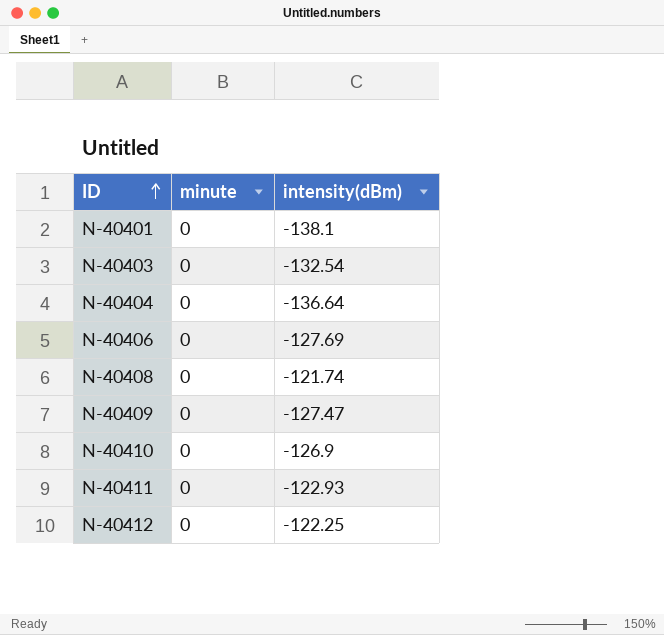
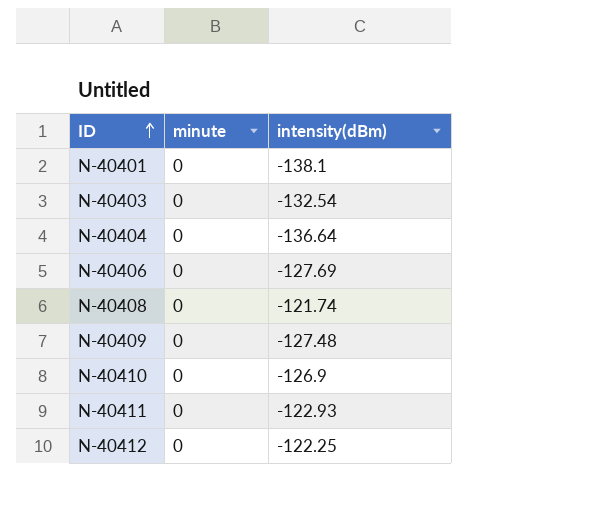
N-40409 | intensity(dBm): -127.47 -> -127.48

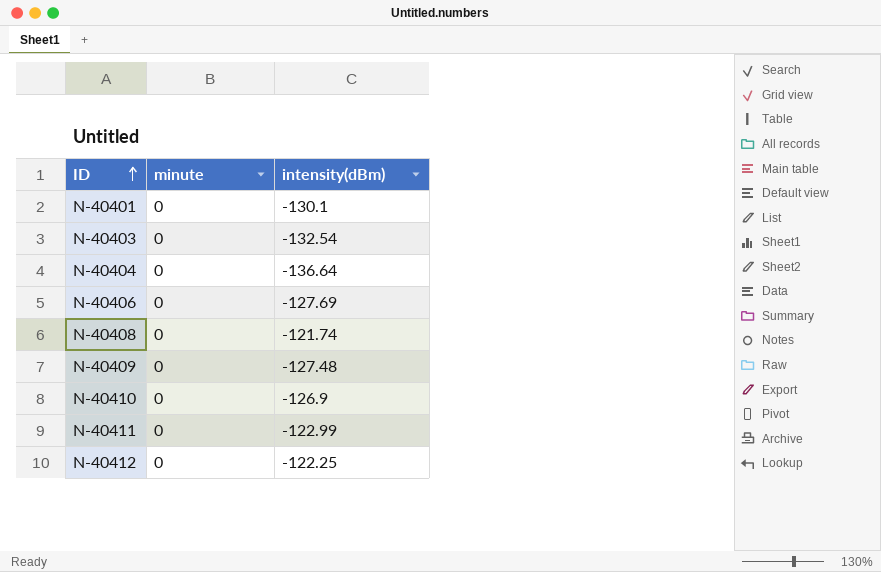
N-40401 | intensity(dBm): -138.1 -> -130.1
N-40411 | intensity(dBm): -122.93 -> -122.99

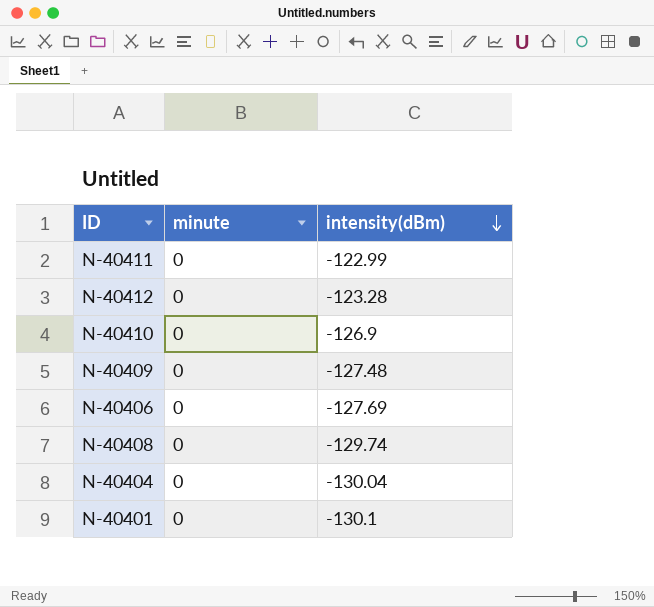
row order: ID ascending -> intensity(dBm) descending
row N-40403: 0 | -132.54 -> none
N-40412 | intensity(dBm): -122.25 -> -123.28
N-40408 | intensity(dBm): -121.74 -> -129.74
N-40404 | intensity(dBm): -136.64 -> -130.04

